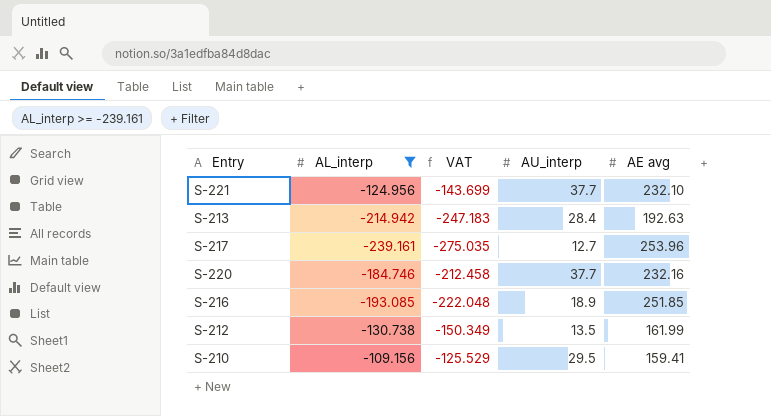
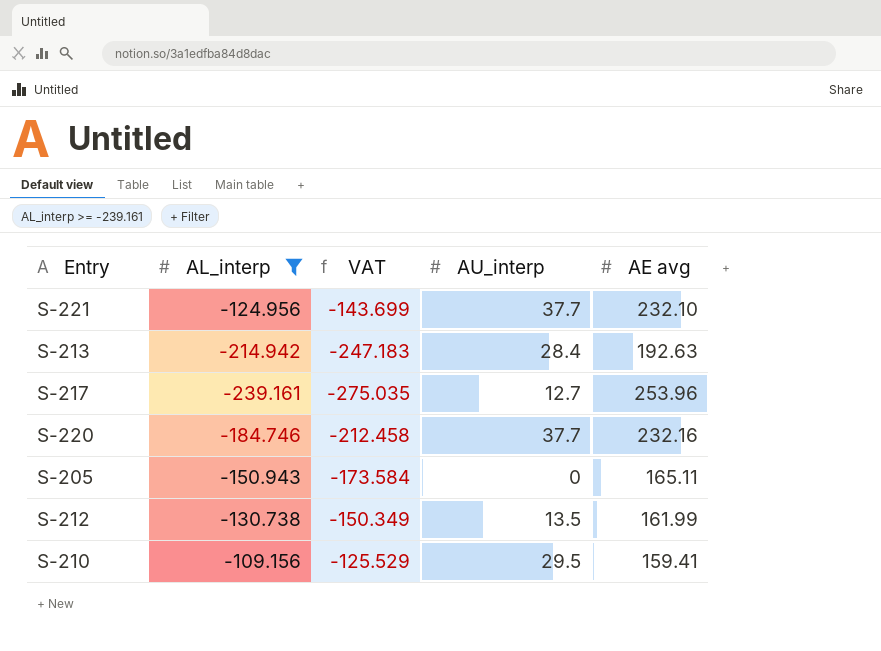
row S-216: -193.085 | -222.048 | 18.9 | 251.85 -> none
row S-205: none -> -150.943 | -173.584 | 0 | 165.11

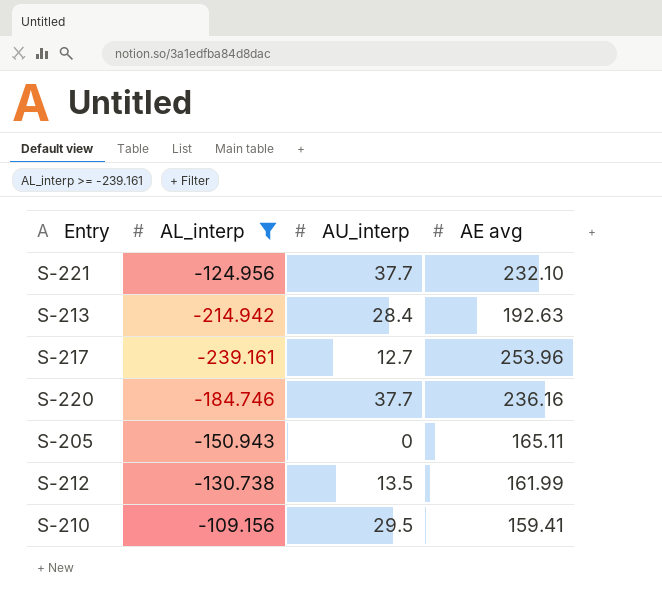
column VAT | formula: [AL_interp] * 1.15 -> none
S-220 | AE avg: 232.16 -> 236.16

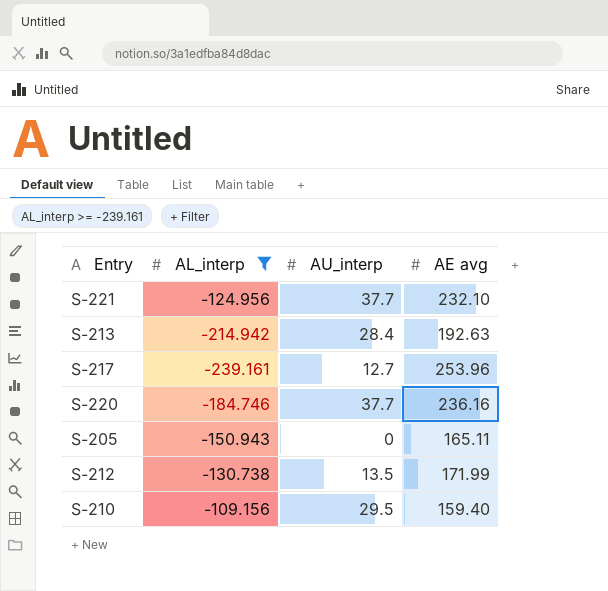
S-212 | AE avg: 161.99 -> 171.99
S-210 | AE avg: 159.41 -> 159.40

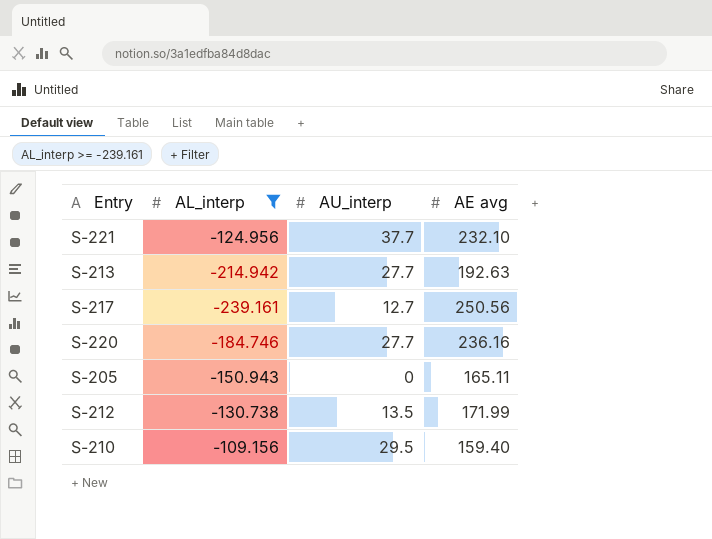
S-213 | AU_interp: 28.4 -> 27.7
S-217 | AE avg: 253.96 -> 250.56
S-220 | AU_interp: 37.7 -> 27.7

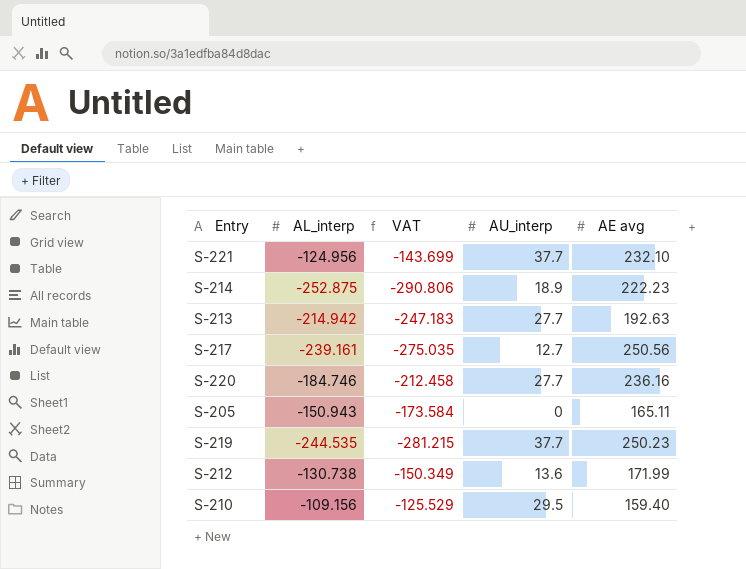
filter: AL_interp >= -239.161 -> none
column VAT | formula: none -> [AL_interp] * 1.15
S-212 | AU_interp: 13.5 -> 13.6

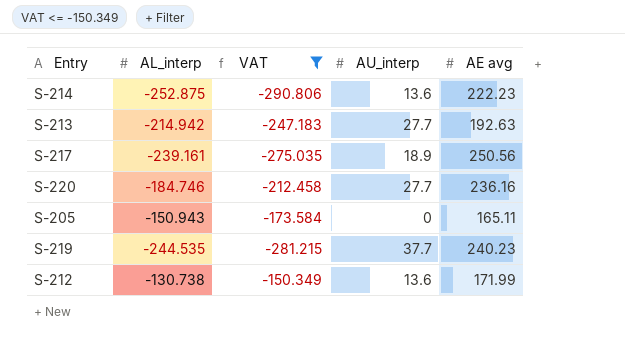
filter: none -> VAT <= -150.349
S-214 | AU_interp: 18.9 -> 13.6
S-217 | AU_interp: 12.7 -> 18.9
S-219 | AE avg: 250.23 -> 240.23

